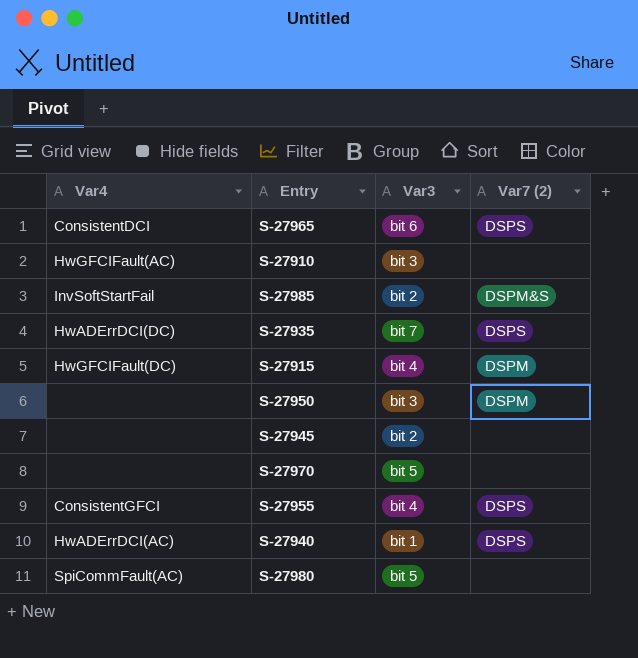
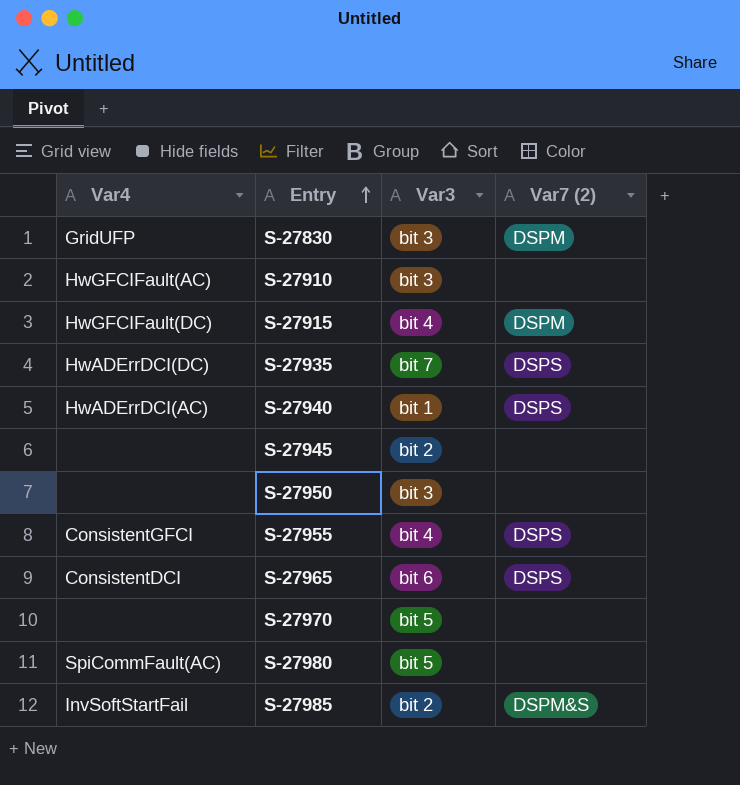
row order: none -> Entry ascending
row S-27830: none -> GridUFP | bit 3 | DSPM
S-27950 | Var7 (2): DSPM -> none

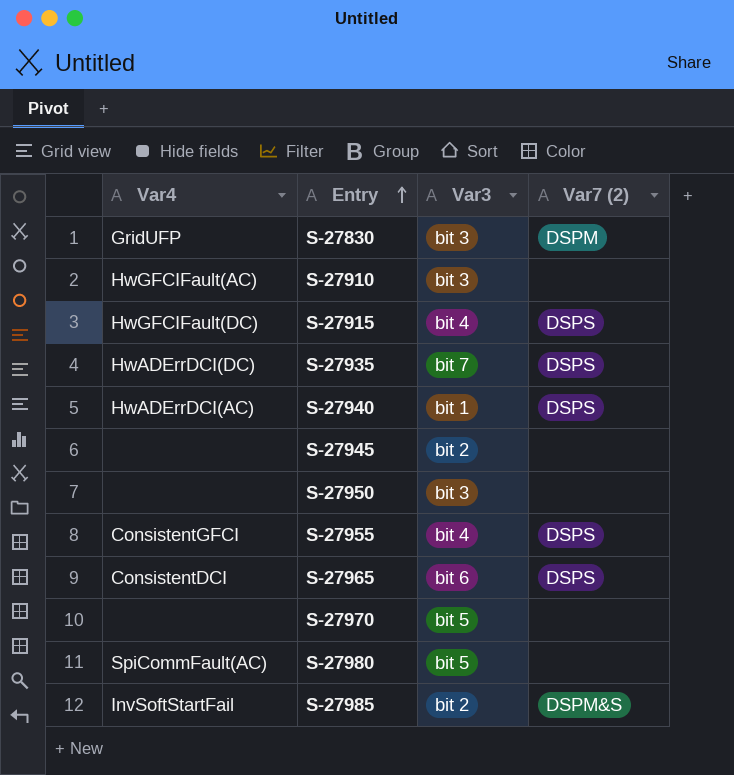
S-27915 | Var7 (2): DSPM -> DSPS

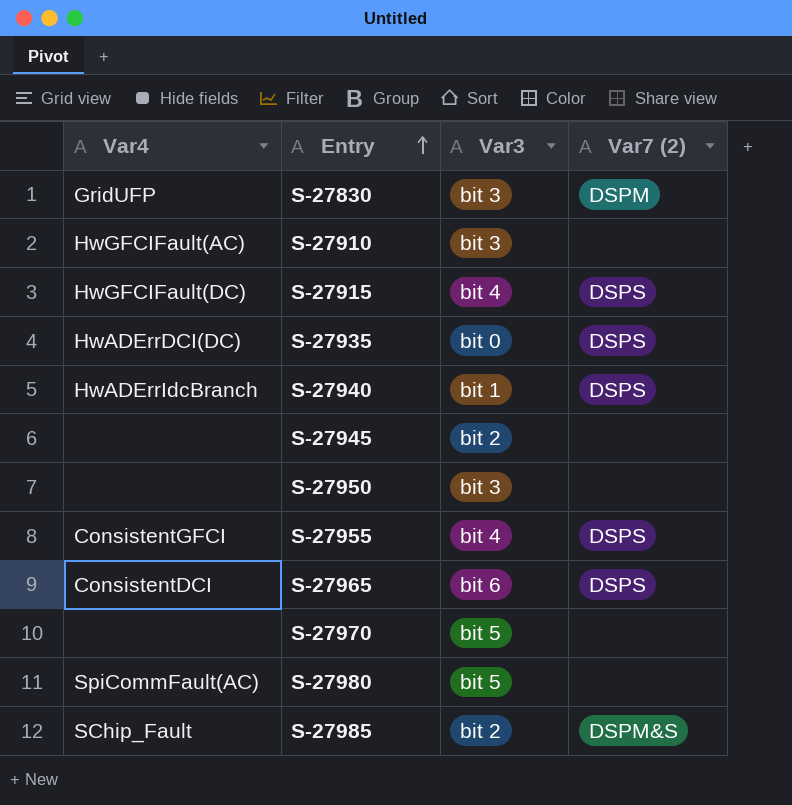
S-27935 | Var3: bit 7 -> bit 0
S-27940 | Var4: HwADErrDCI(AC) -> HwADErrIdcBranch
S-27985 | Var4: InvSoftStartFail -> SChip_Fault

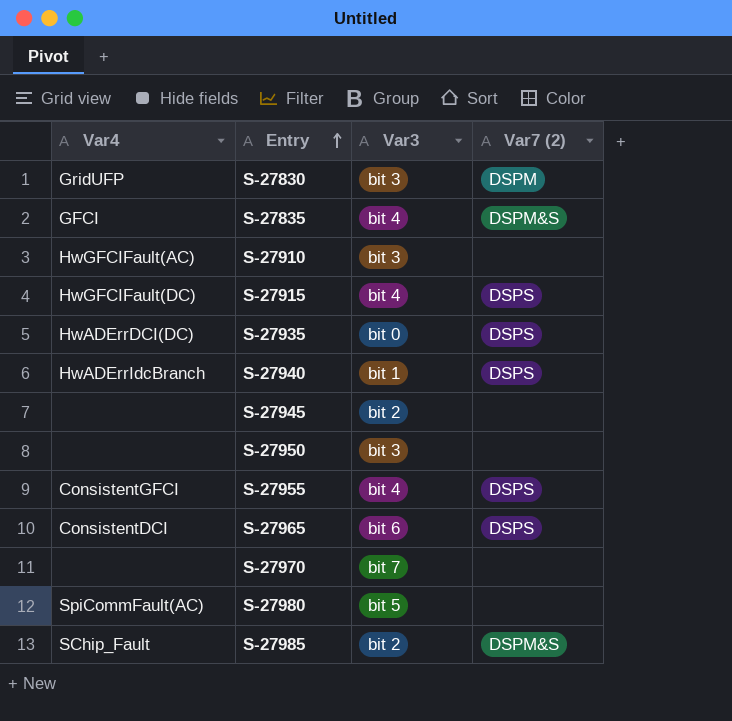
row S-27835: none -> GFCI | bit 4 | DSPM&S
S-27970 | Var3: bit 5 -> bit 7

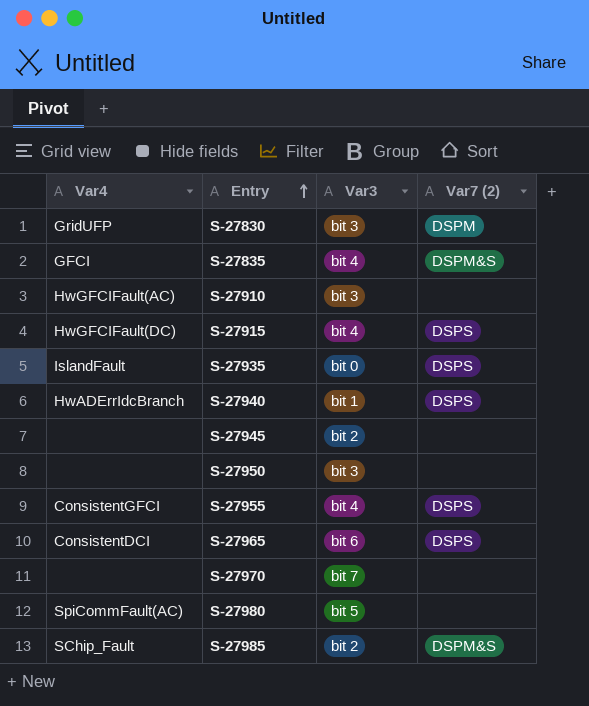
S-27935 | Var4: HwADErrDCI(DC) -> IslandFault

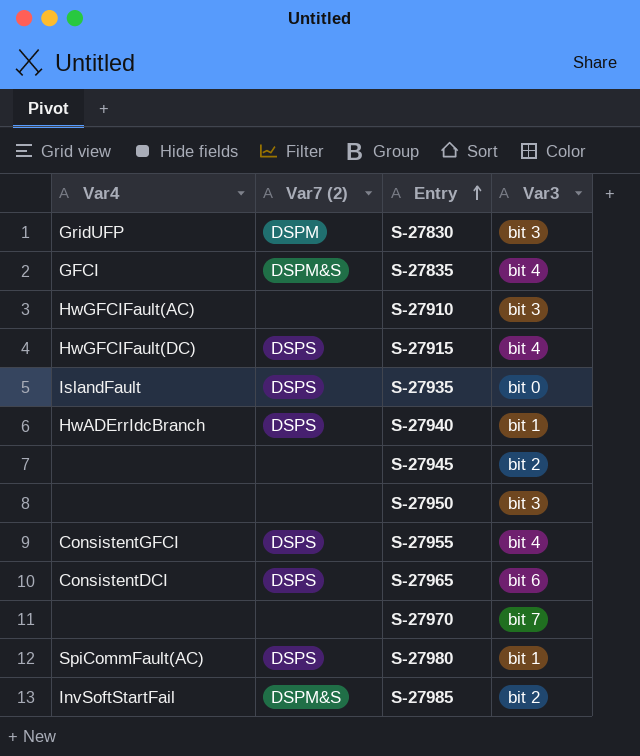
column Var7 (2) | position: 4 -> 2
S-27980 | Var7 (2): none -> DSPS
S-27980 | Var3: bit 5 -> bit 1
S-27985 | Var4: SChip_Fault -> InvSoftStartFail

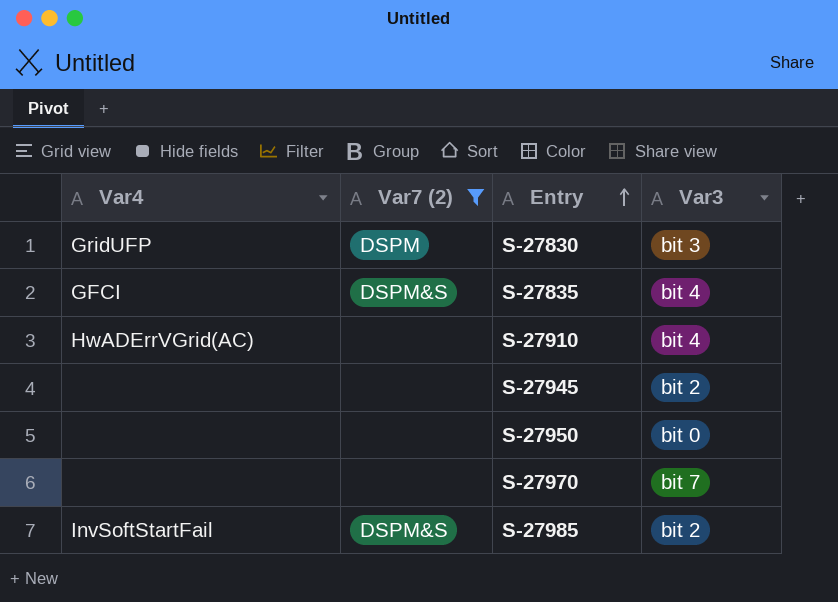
filter: none -> Var7 (2) != DSPS
S-27910 | Var4: HwGFCIFault(AC) -> HwADErrVGrid(AC)
S-27910 | Var3: bit 3 -> bit 4
S-27950 | Var3: bit 3 -> bit 0

